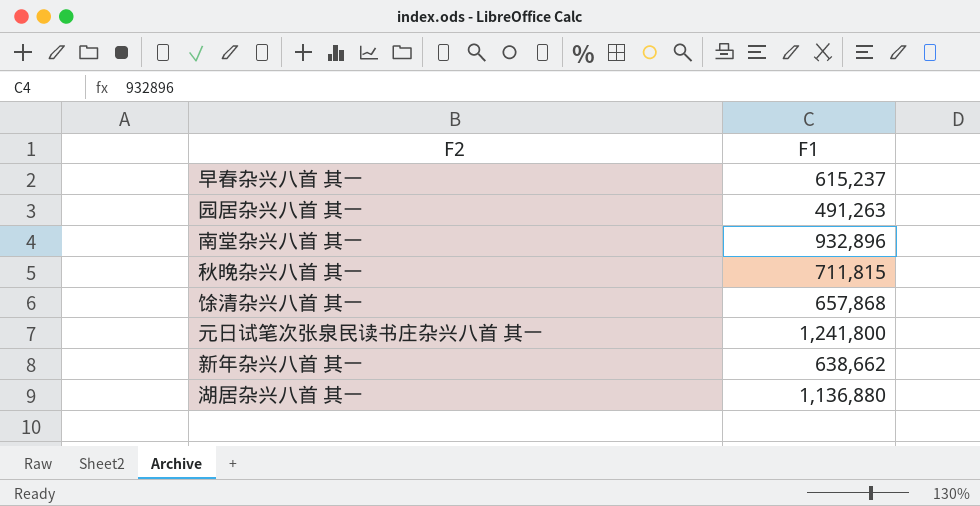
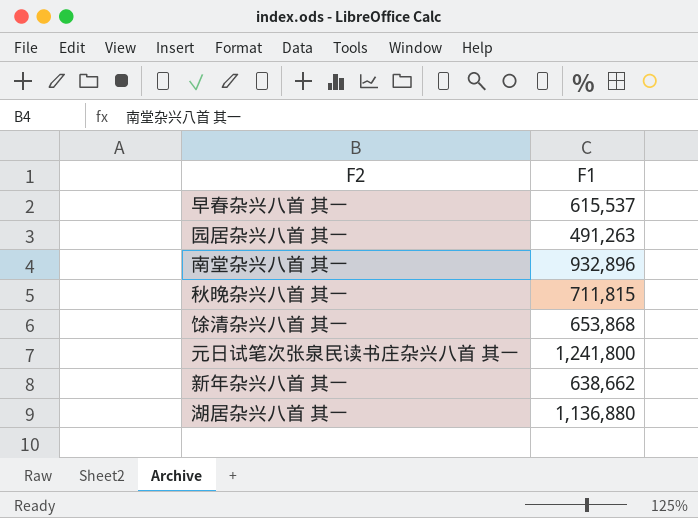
早春杂兴八首 其一 | F1: 615,237 -> 615,537
馀清杂兴八首 其一 | F1: 657,868 -> 653,868

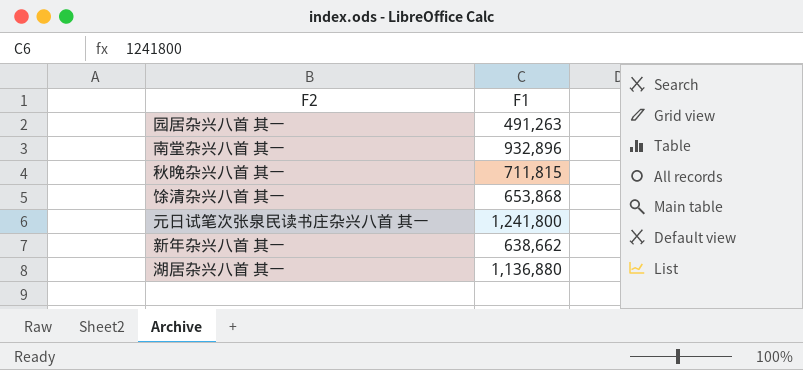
row 早春杂兴八首 其一: 615,537 -> none

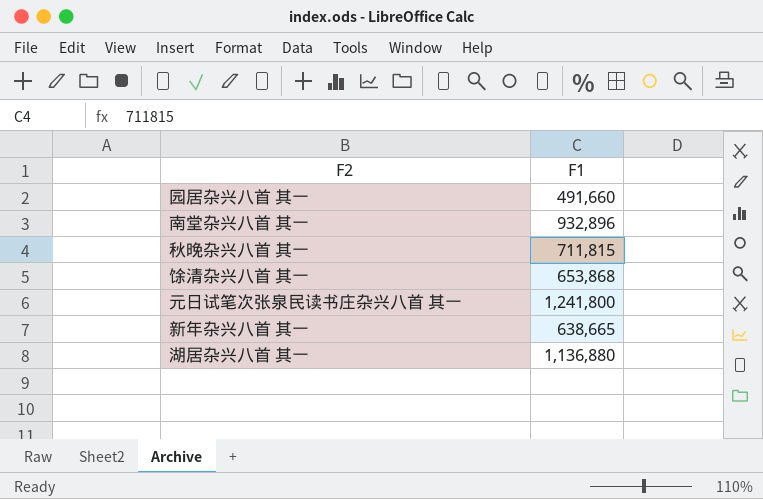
园居杂兴八首 其一 | F1: 491,263 -> 491,660
新年杂兴八首 其一 | F1: 638,662 -> 638,665

